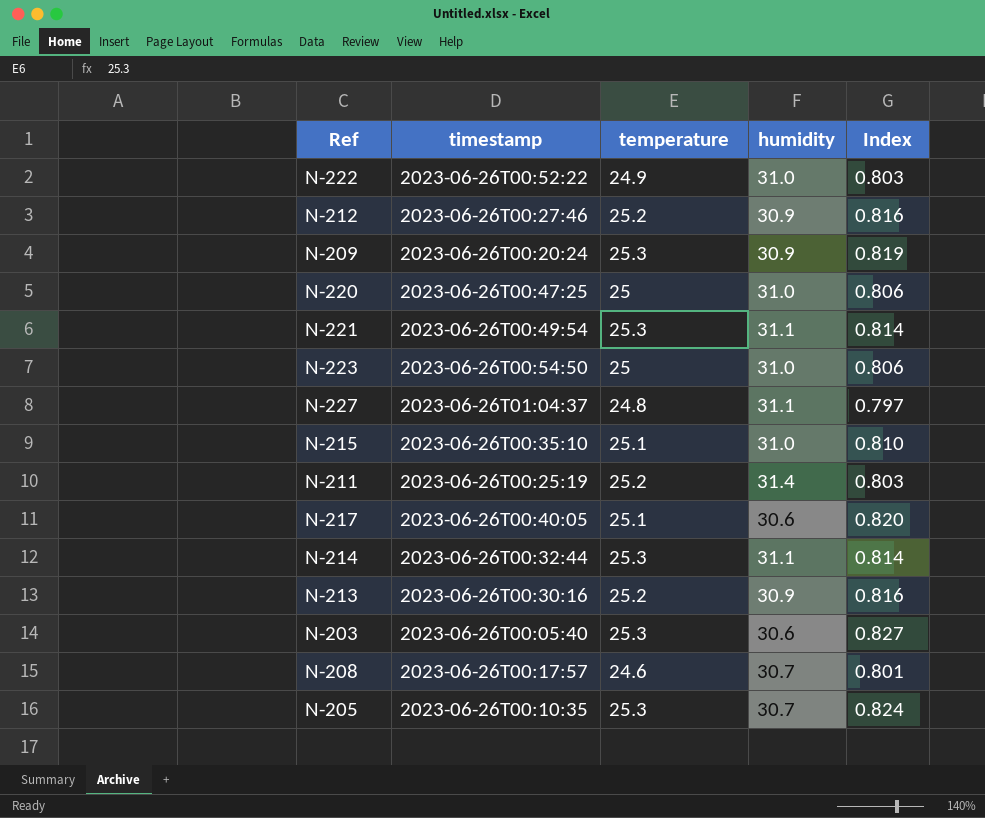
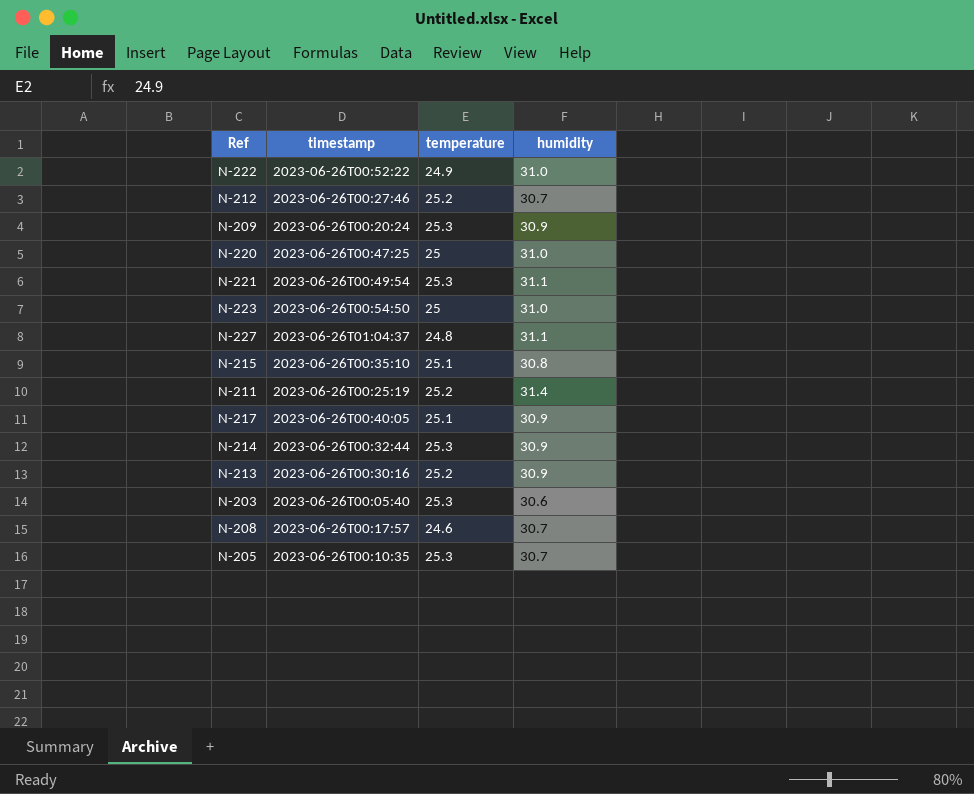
column Index | formula: [temperature] / [humidity] -> none
N-212 | humidity: 30.9 -> 30.7
N-215 | humidity: 31.0 -> 30.8
N-217 | humidity: 30.6 -> 30.9
N-214 | humidity: 31.1 -> 30.9

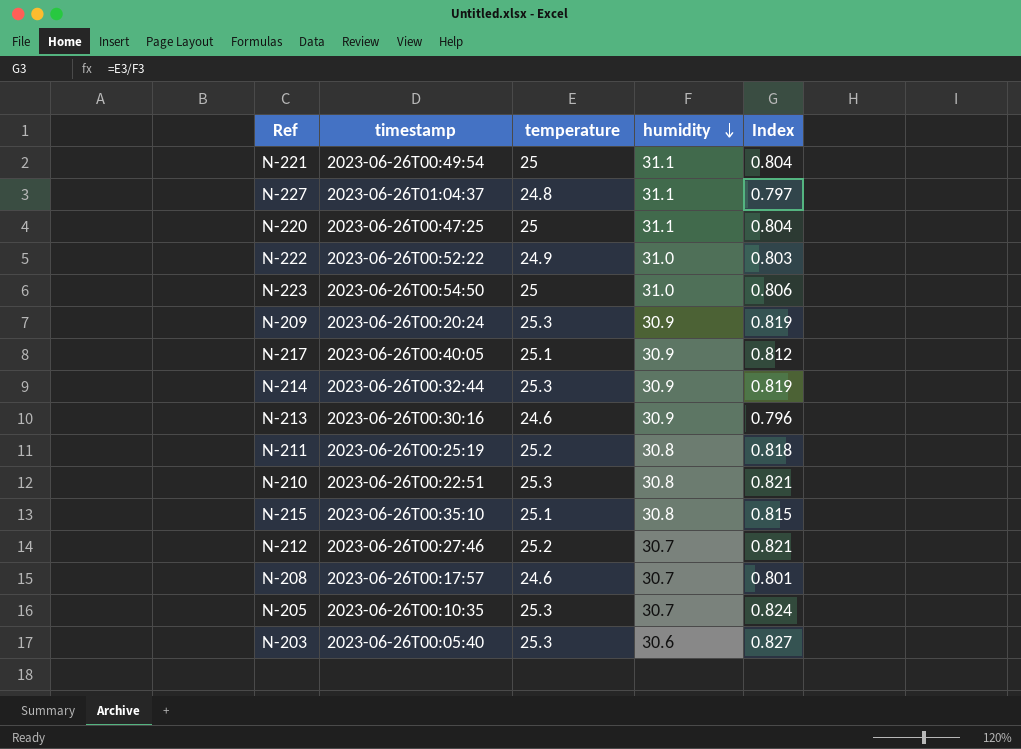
row order: none -> humidity descending
column Index | formula: none -> [temperature] / [humidity]
N-221 | temperature: 25.3 -> 25
N-220 | humidity: 31.0 -> 31.1
N-213 | temperature: 25.2 -> 24.6
N-211 | humidity: 31.4 -> 30.8
row N-210: none -> 2023-06-26T00:22:51 | 25.3 | 30.8 | 0.821

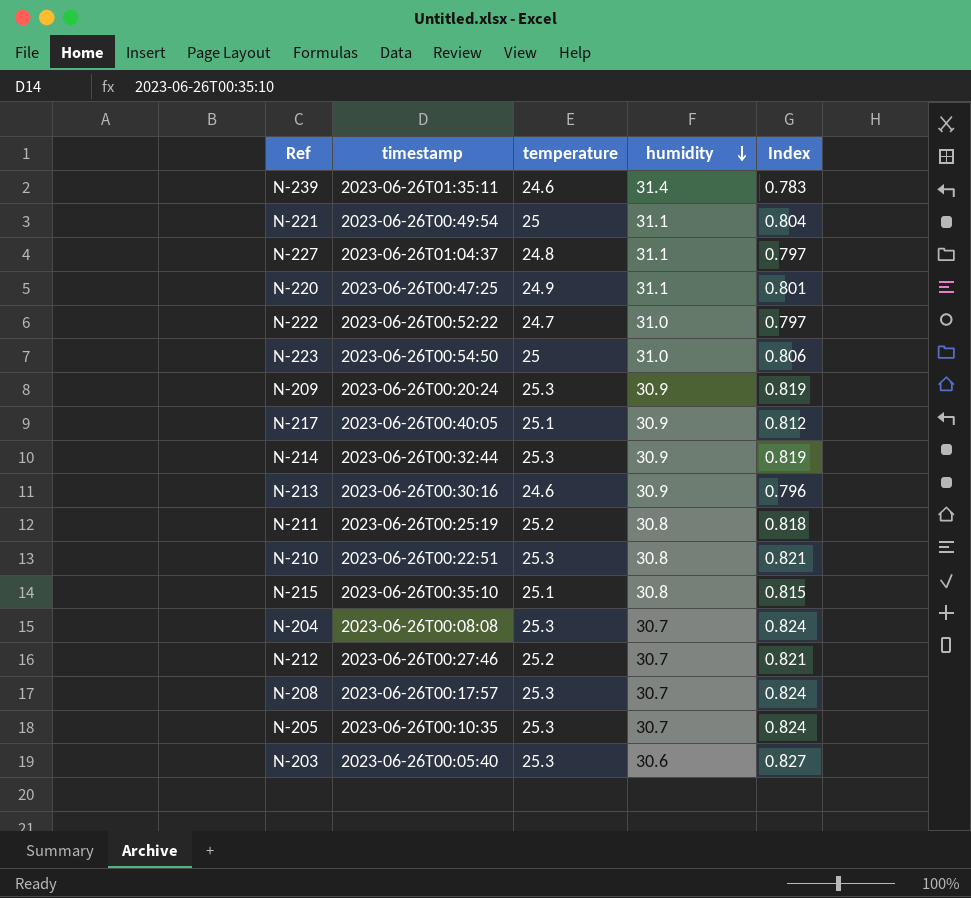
row N-239: none -> 2023-06-26T01:35:11 | 24.6 | 31.4 | 0.783
N-220 | temperature: 25 -> 24.9
N-220 | Index: 0.804 -> 0.801
N-222 | temperature: 24.9 -> 24.7
N-222 | Index: 0.803 -> 0.797
row N-204: none -> 2023-06-26T00:08:08 | 25.3 | 30.7 | 0.824
N-208 | temperature: 24.6 -> 25.3
N-208 | Index: 0.801 -> 0.824

